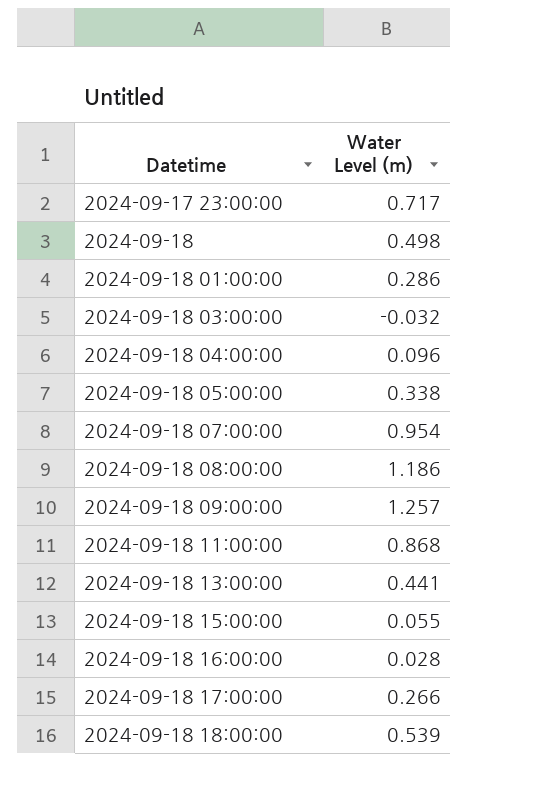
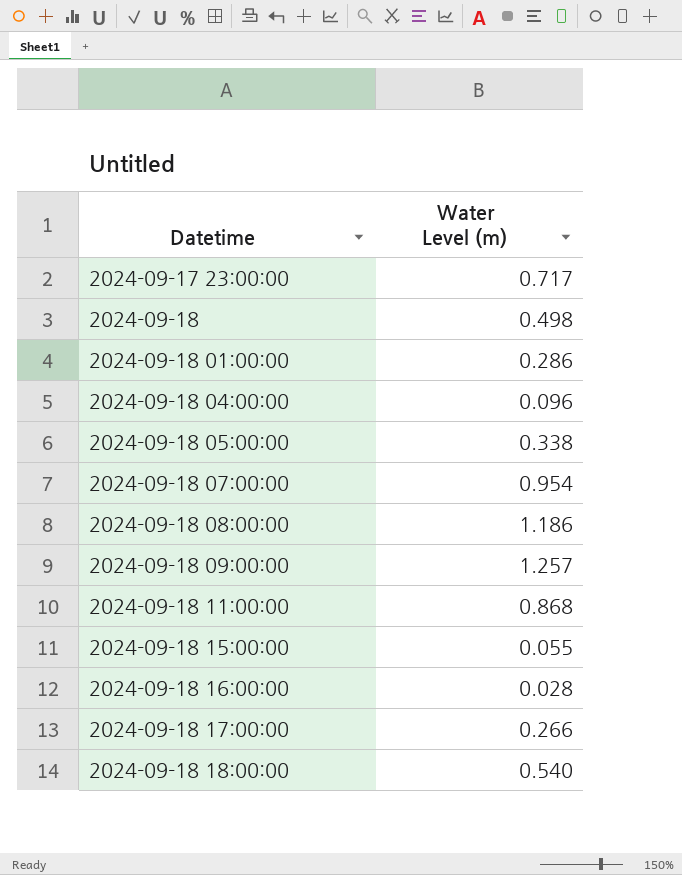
row 2024-09-18 03:00:00: -0.032 -> none
row 2024-09-18 13:00:00: 0.441 -> none
2024-09-18 18:00:00 | Water Level (m): 0.539 -> 0.540

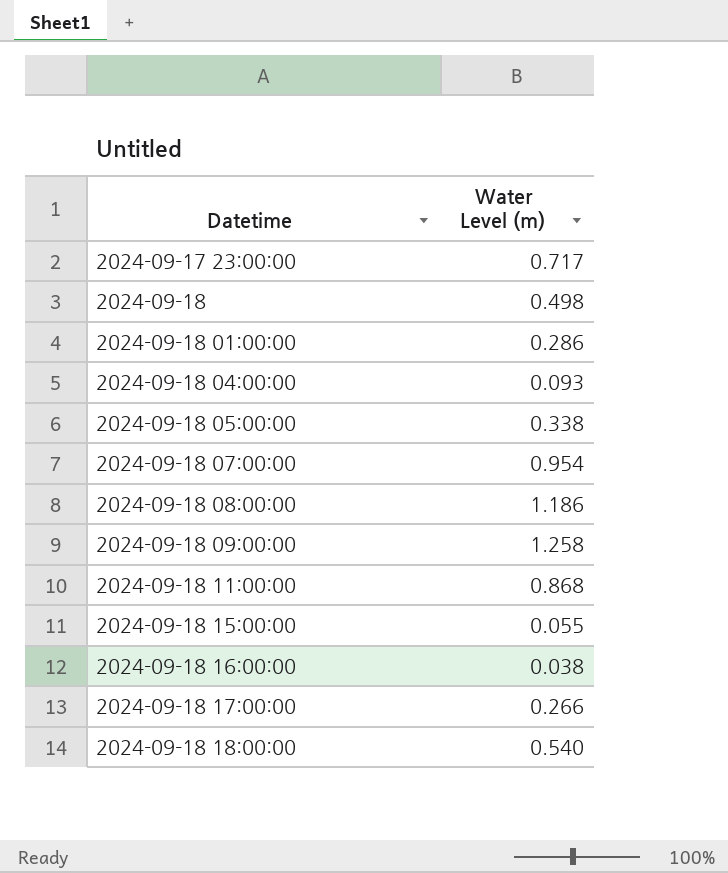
2024-09-18 04:00:00 | Water Level (m): 0.096 -> 0.093
2024-09-18 09:00:00 | Water Level (m): 1.257 -> 1.258
2024-09-18 16:00:00 | Water Level (m): 0.028 -> 0.038

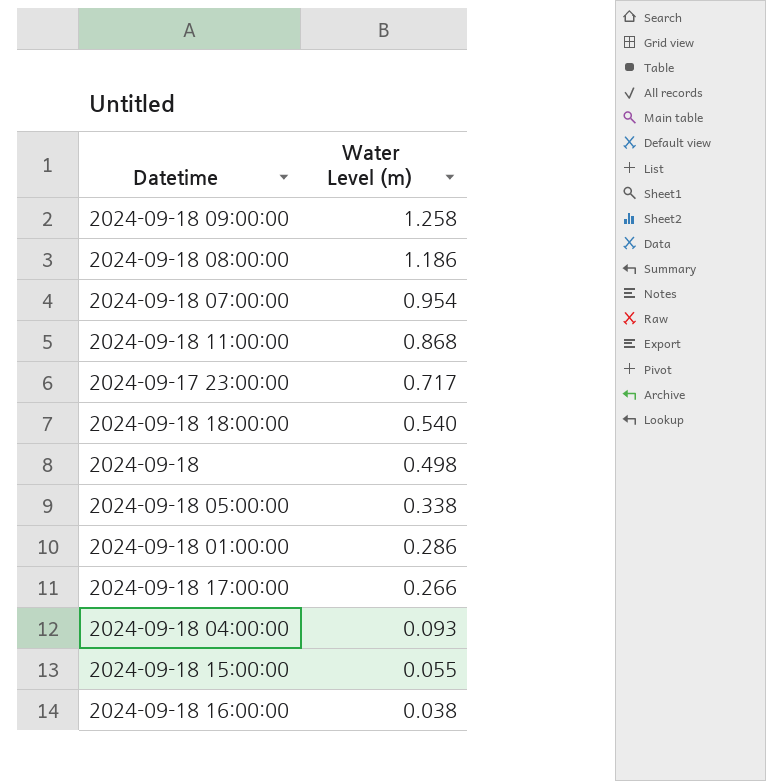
row order: Datetime ascending -> Water Level (m) descending

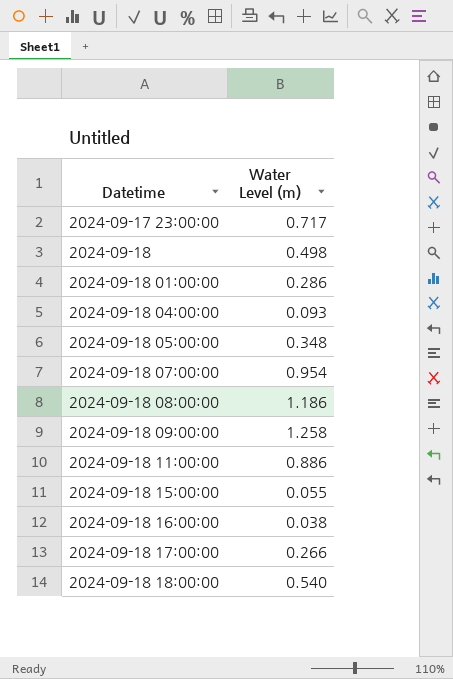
row order: Water Level (m) descending -> Datetime ascending
2024-09-18 05:00:00 | Water Level (m): 0.338 -> 0.348
2024-09-18 11:00:00 | Water Level (m): 0.868 -> 0.886

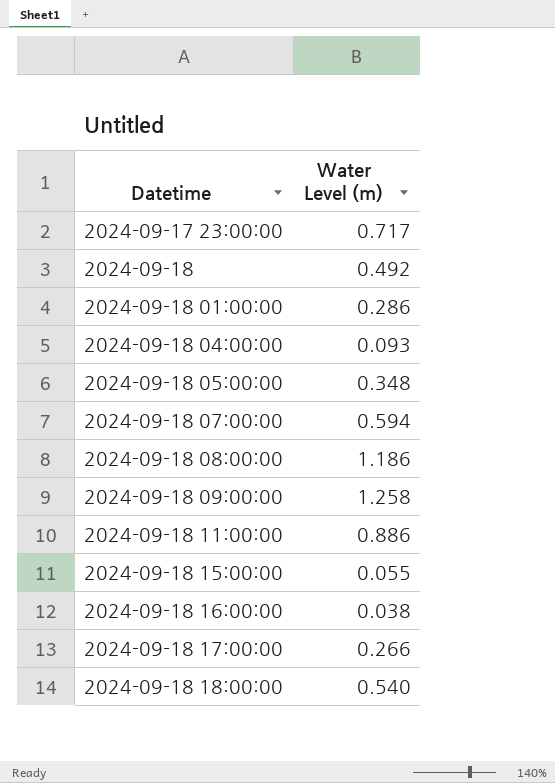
2024-09-18 | Water Level (m): 0.498 -> 0.492
2024-09-18 07:00:00 | Water Level (m): 0.954 -> 0.594

